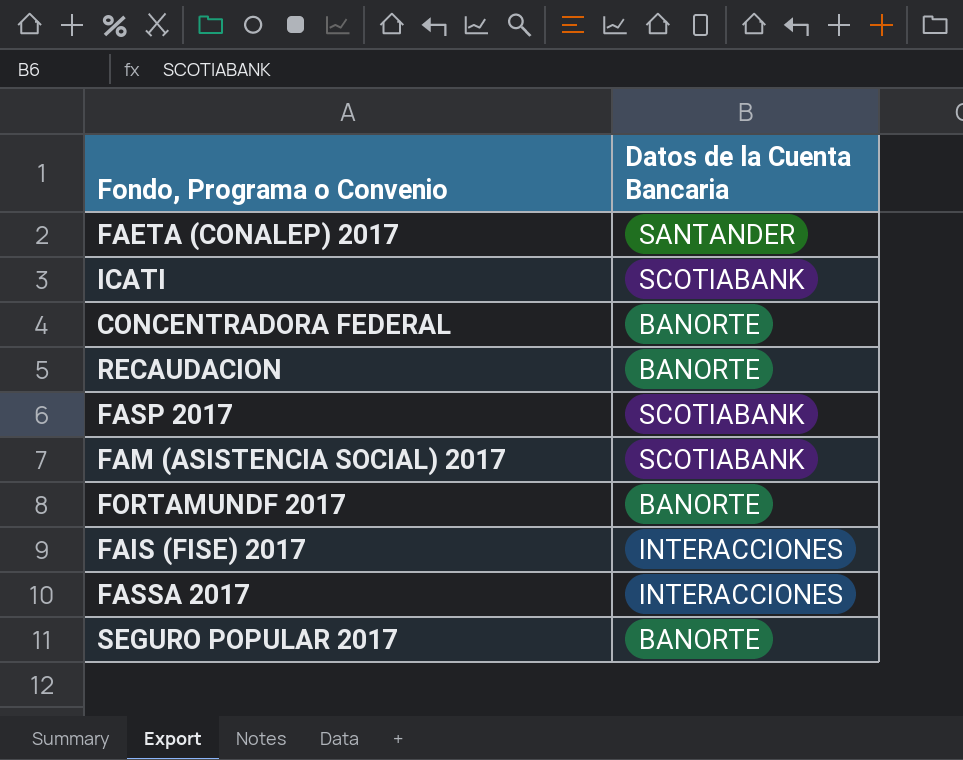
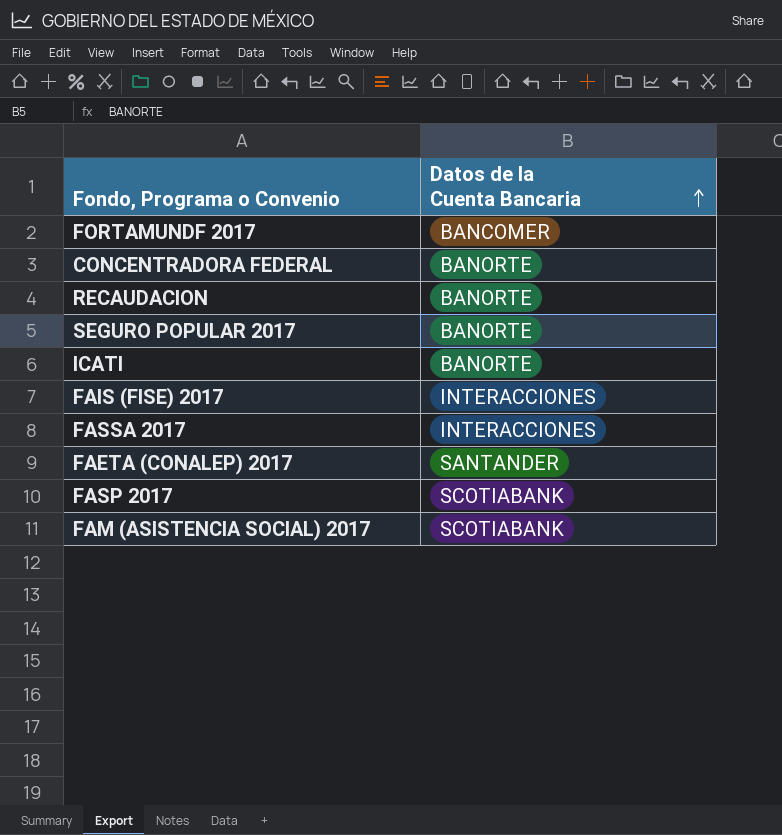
row order: none -> Datos de la Cuenta Bancaria ascending
FORTAMUNDF 2017 | Datos de la Cuenta Bancaria: BANORTE -> BANCOMER
ICATI | Datos de la Cuenta Bancaria: SCOTIABANK -> BANORTE

